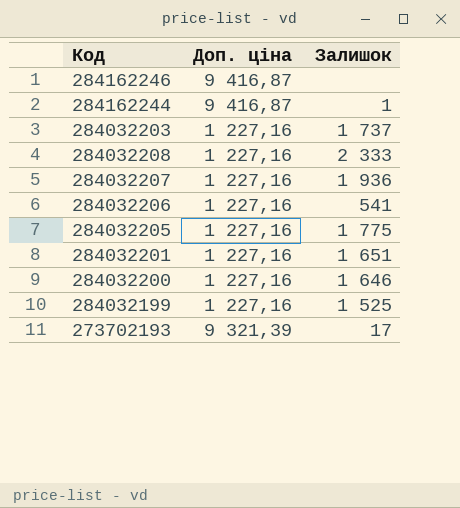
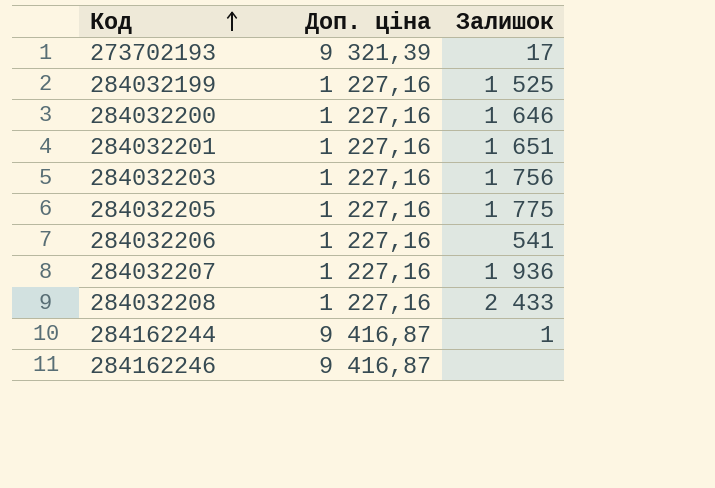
row order: none -> Код ascending
284032203 | Залишок: 1 737 -> 1 756
284032208 | Залишок: 2 333 -> 2 433

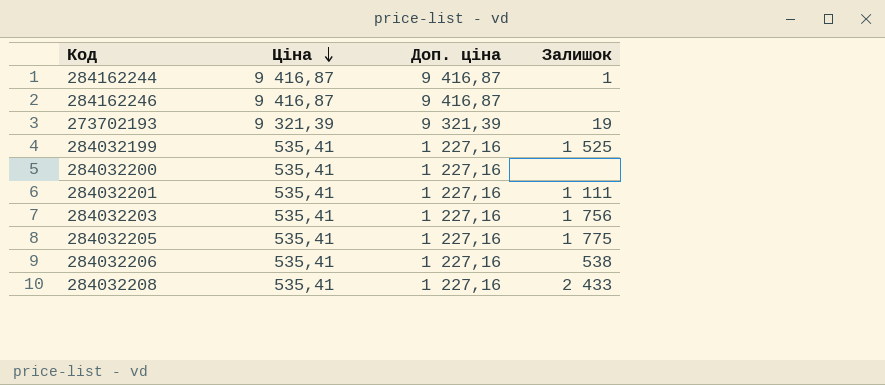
row order: Код ascending -> Ціна descending
column Ціна | position: none -> 2
row 284032207: 1 227,16 | 1 936 -> none
273702193 | Залишок: 17 -> 19
284032200 | Залишок: 1 646 -> none
284032201 | Залишок: 1 651 -> 1 111
284032206 | Залишок: 541 -> 538

